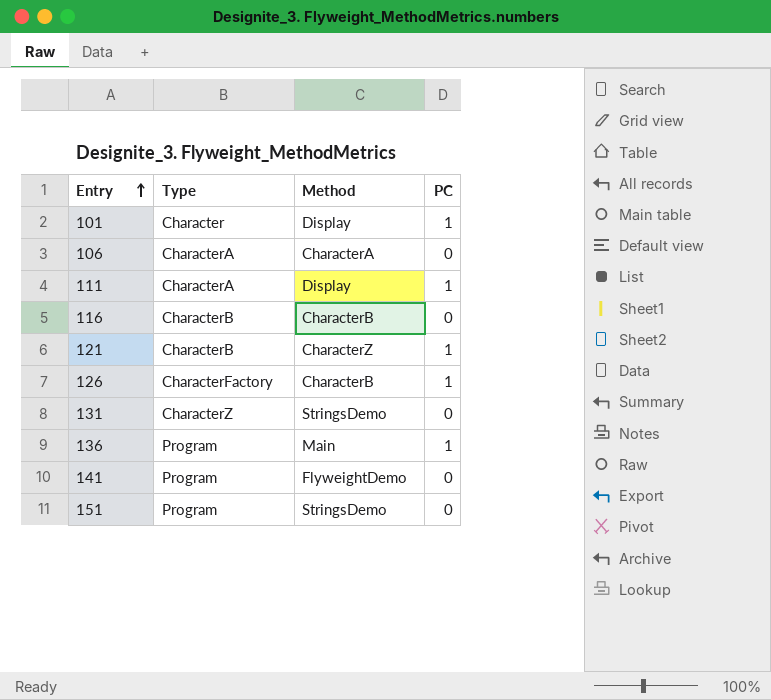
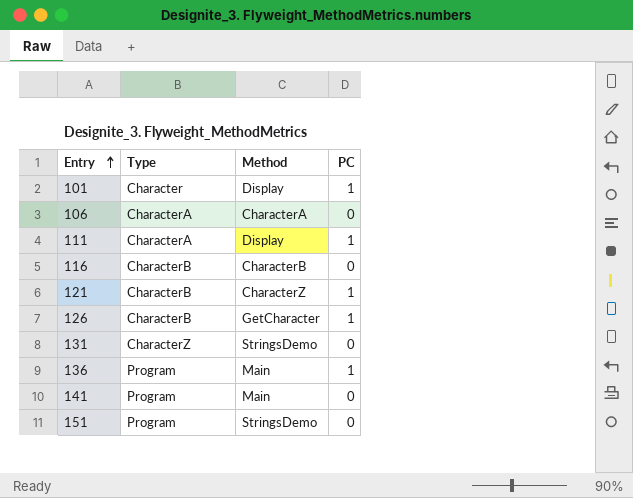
126 | Type: CharacterFactory -> CharacterB
126 | Method: CharacterB -> GetCharacter
141 | Method: FlyweightDemo -> Main

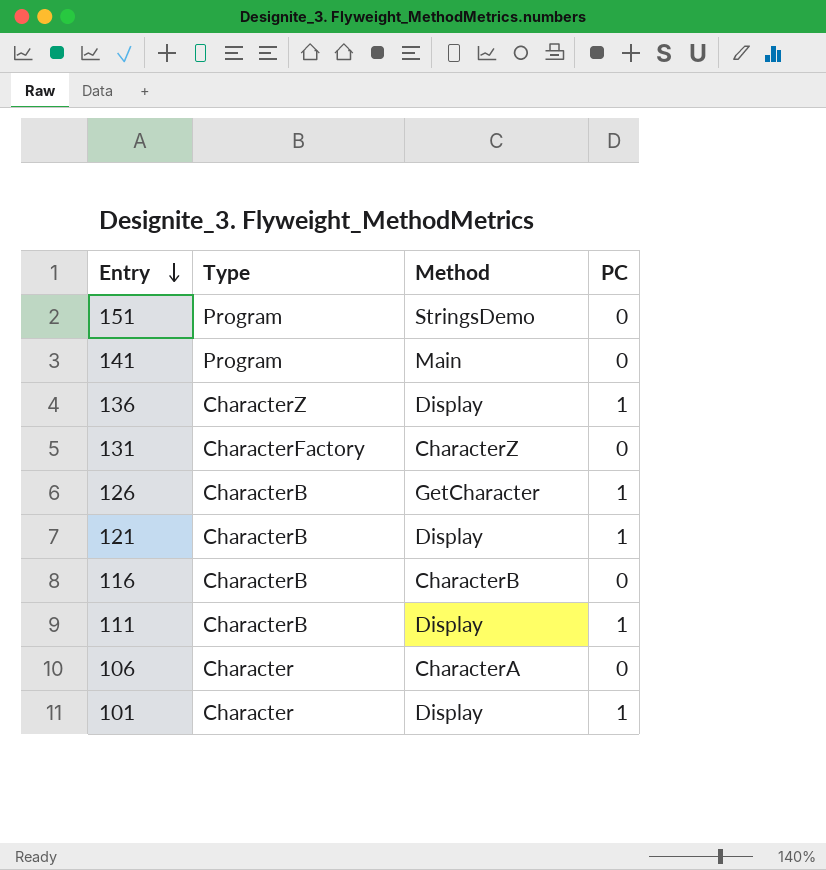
row order: Entry ascending -> Entry descending
136 | Type: Program -> CharacterZ
136 | Method: Main -> Display
131 | Type: CharacterZ -> CharacterFactory
131 | Method: StringsDemo -> CharacterZ
121 | Method: CharacterZ -> Display
111 | Type: CharacterA -> CharacterB
106 | Type: CharacterA -> Character

